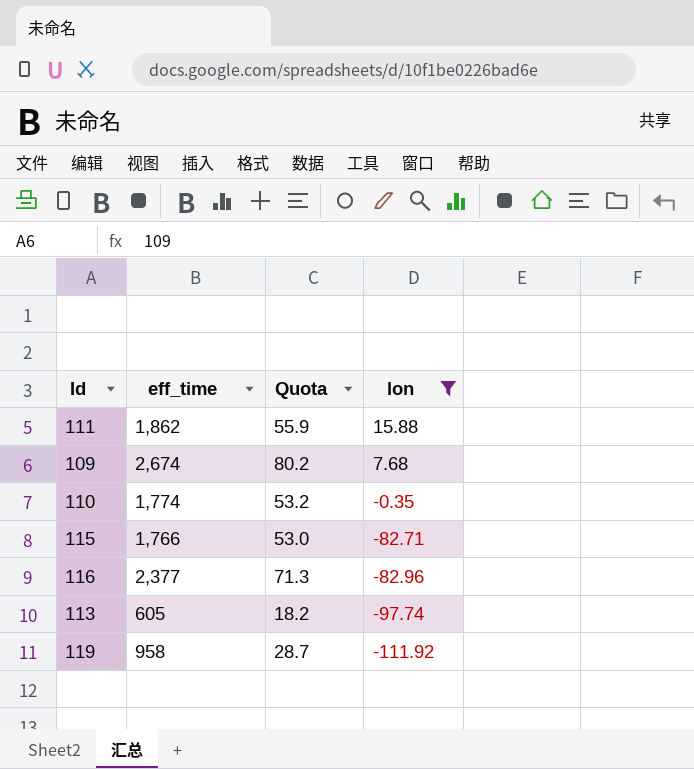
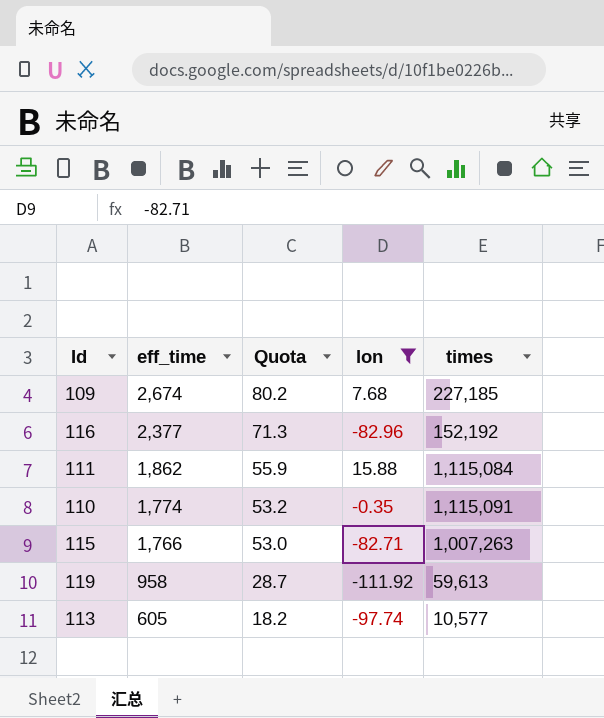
row order: lon descending -> eff_time descending
column times | position: none -> 5

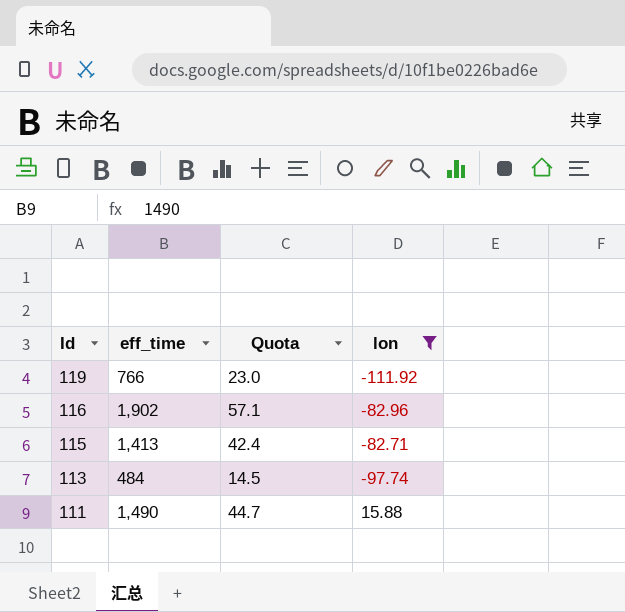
row order: eff_time descending -> Id descending
column times | position: 5 -> none
row 109: 2,674 | 80.2 | 7.68 | 227,185 -> none
row 110: 1,774 | 53.2 | -0.35 | 1,115,091 -> none
119 | eff_time: 958 -> 766
119 | Quota: 28.7 -> 23.0
116 | eff_time: 2,377 -> 1,902
116 | Quota: 71.3 -> 57.1
115 | eff_time: 1,766 -> 1,413
115 | Quota: 53.0 -> 42.4
113 | eff_time: 605 -> 484
113 | Quota: 18.2 -> 14.5
111 | eff_time: 1,862 -> 1,490
111 | Quota: 55.9 -> 44.7

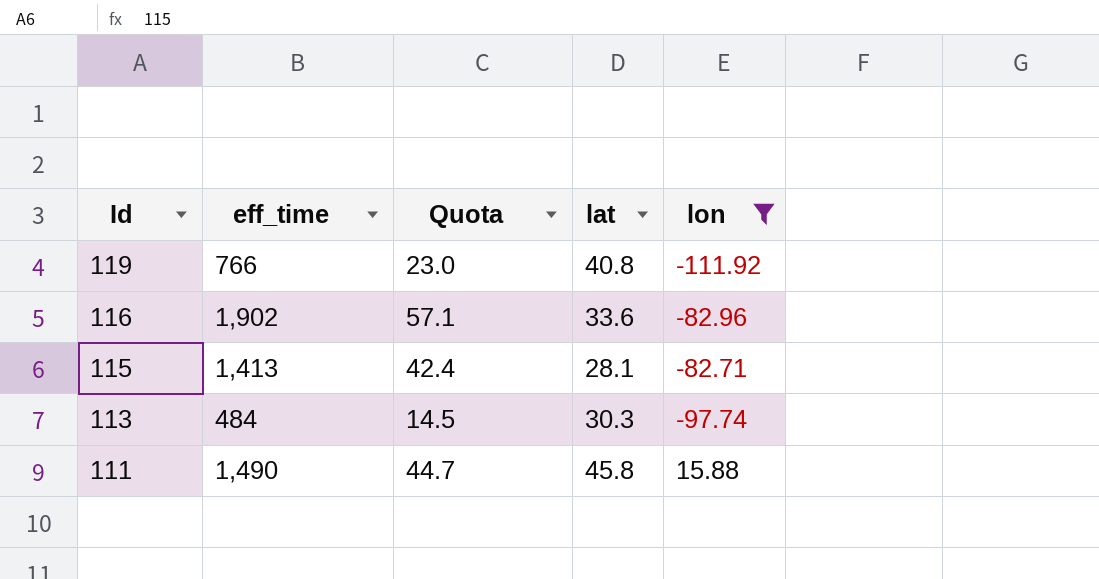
column lat | position: none -> 4

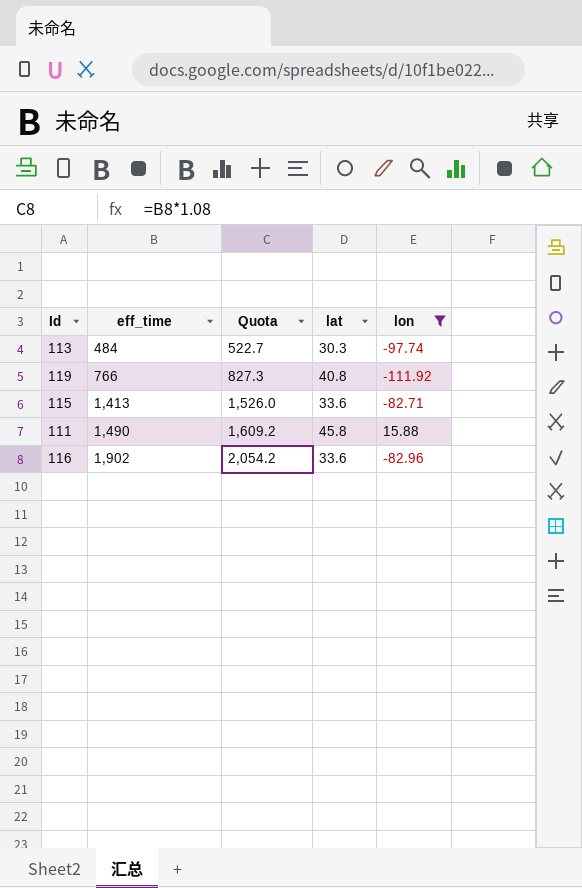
row order: Id descending -> eff_time ascending
column Quota | formula: [eff_time] * 0.03 -> [eff_time] * 1.08
115 | lat: 28.1 -> 33.6

